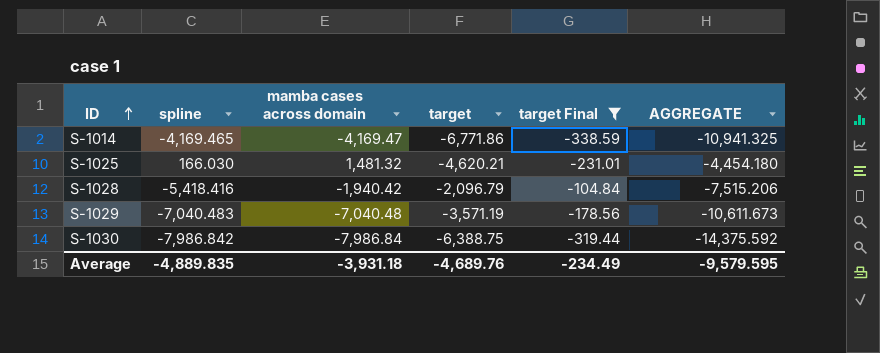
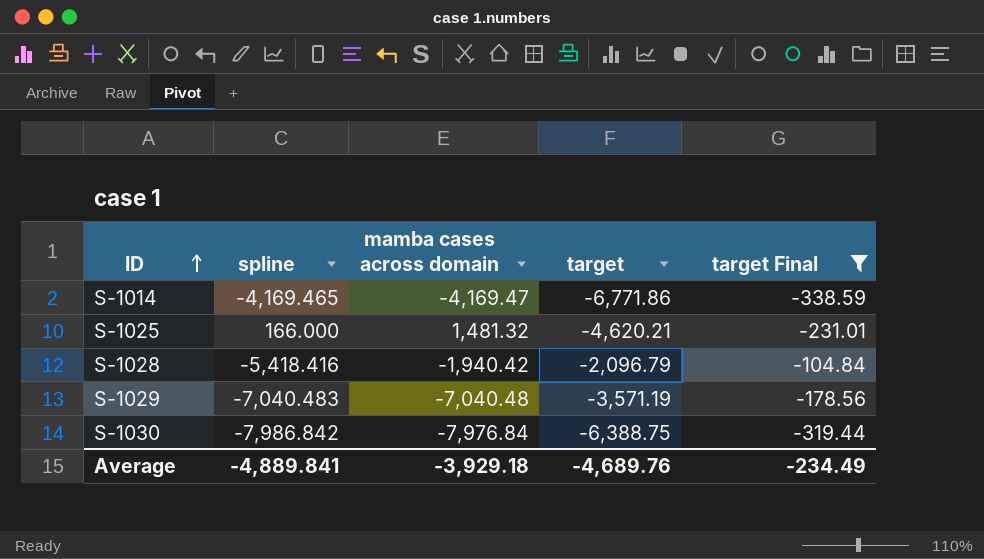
column AGGREGATE | formula: [spline] + [target] -> none
S-1025 | spline: 166.030 -> 166.000
S-1030 | mamba cases across domain: -7,986.84 -> -7,976.84
Average | spline: -4,889.835 -> -4,889.841
Average | mamba cases across domain: -3,931.18 -> -3,929.18

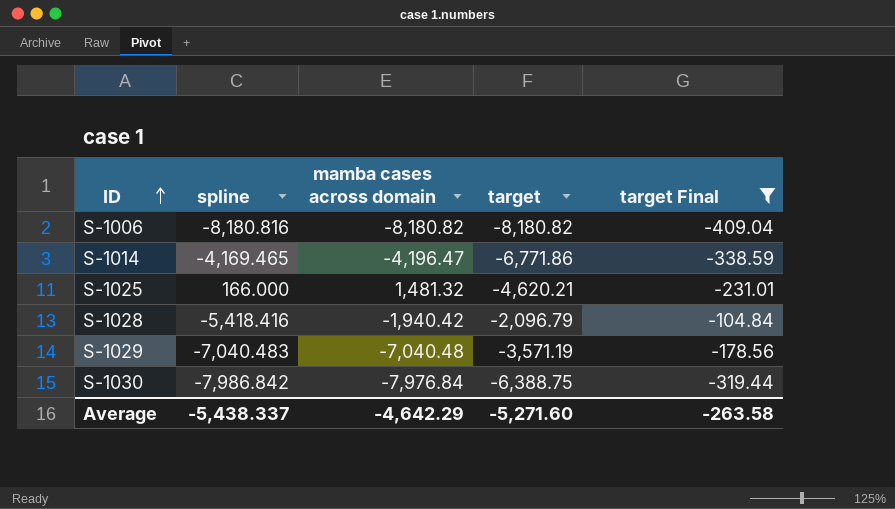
row S-1006: none -> -8,180.816 | -8,180.82 | -8,180.82 | -409.04
S-1014 | mamba cases across domain: -4,169.47 -> -4,196.47
Average | spline: -4,889.841 -> -5,438.337
Average | mamba cases across domain: -3,929.18 -> -4,642.29
Average | target: -4,689.76 -> -5,271.60
Average | target Final: -234.49 -> -263.58

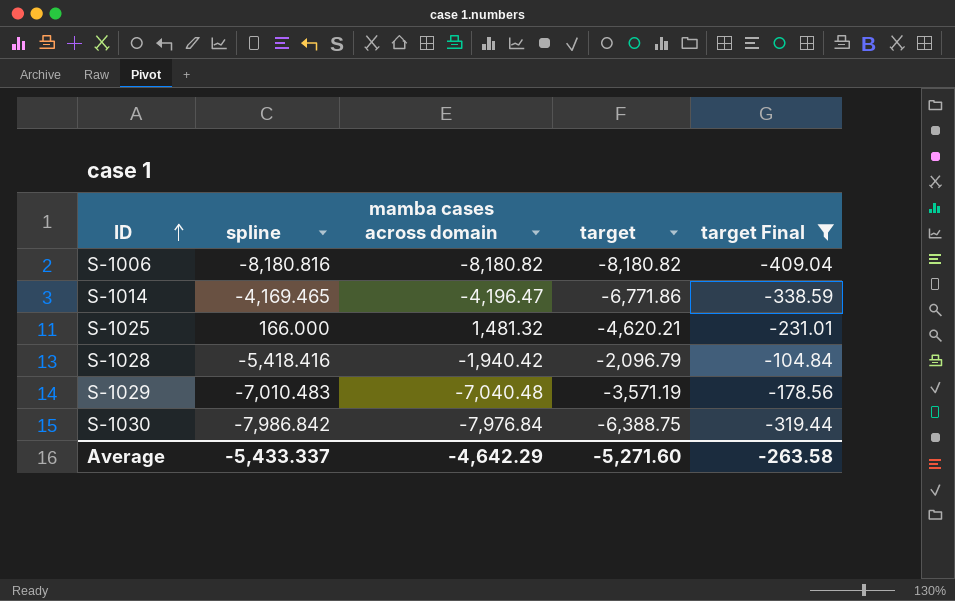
S-1029 | spline: -7,040.483 -> -7,010.483
Average | spline: -5,438.337 -> -5,433.337

